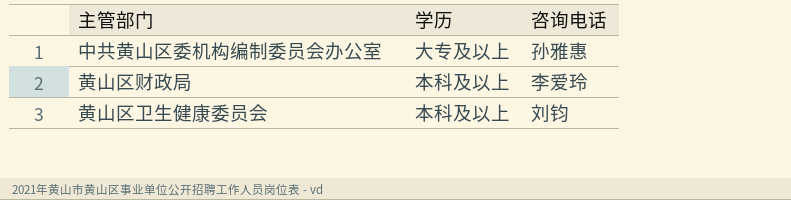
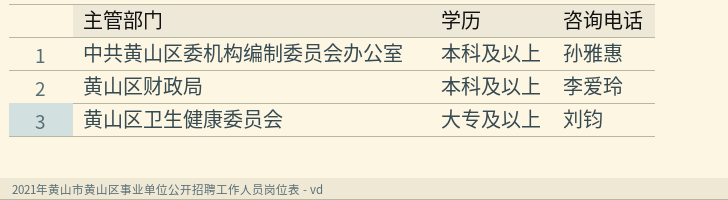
中共黄山区委机构编制委员会办公室 | 学历: 大专及以上 -> 本科及以上
黄山区卫生健康委员会 | 学历: 本科及以上 -> 大专及以上

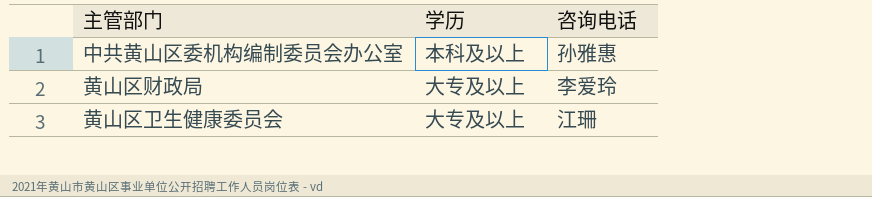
黄山区财政局 | 学历: 本科及以上 -> 大专及以上
黄山区卫生健康委员会 | 咨询电话: 刘钧 -> 江珊

